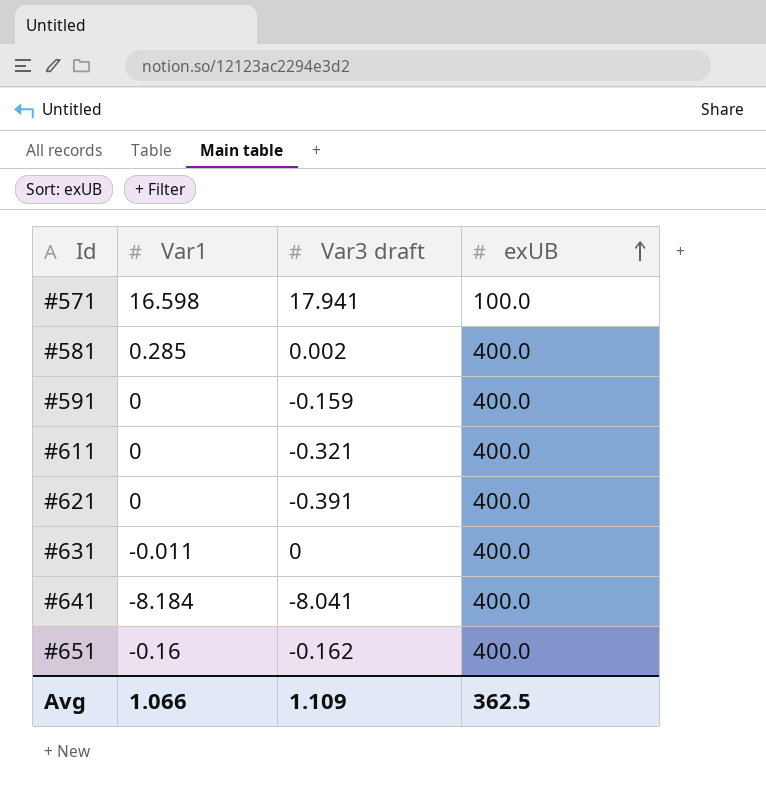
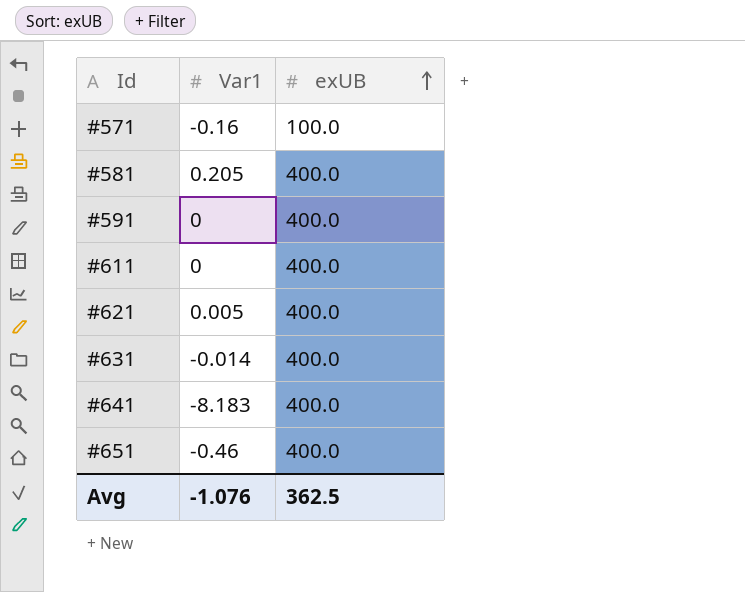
column Var3 draft | position: 3 -> none
#571 | Var1: 16.598 -> -0.16
#581 | Var1: 0.285 -> 0.205
#621 | Var1: 0 -> 0.005
#631 | Var1: -0.011 -> -0.014
#641 | Var1: -8.184 -> -8.183
#651 | Var1: -0.16 -> -0.46
Avg | Var1: 1.066 -> -1.076

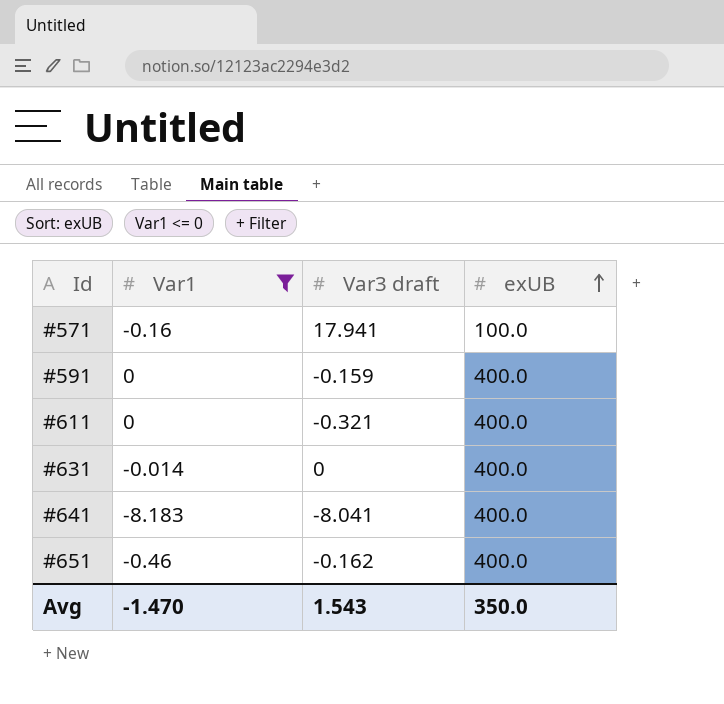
filter: none -> Var1 <= 0
column Var3 draft | position: none -> 3
Avg | Var1: -1.076 -> -1.470
Avg | exUB: 362.5 -> 350.0

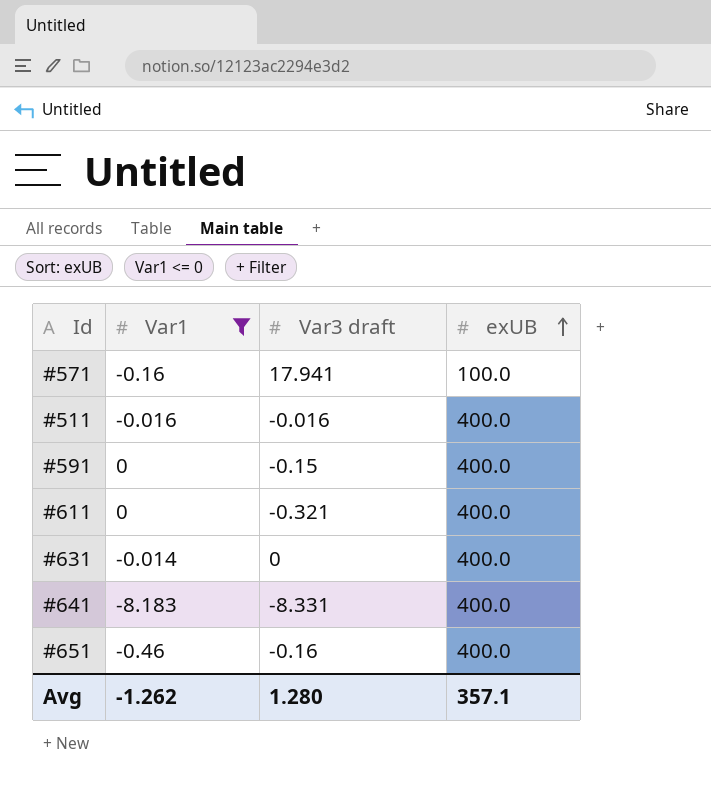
row #511: none -> -0.016 | -0.016 | 400.0
#591 | Var3 draft: -0.159 -> -0.15
#641 | Var3 draft: -8.041 -> -8.331
#651 | Var3 draft: -0.162 -> -0.16
Avg | Var1: -1.470 -> -1.262
Avg | Var3 draft: 1.543 -> 1.280
Avg | exUB: 350.0 -> 357.1

